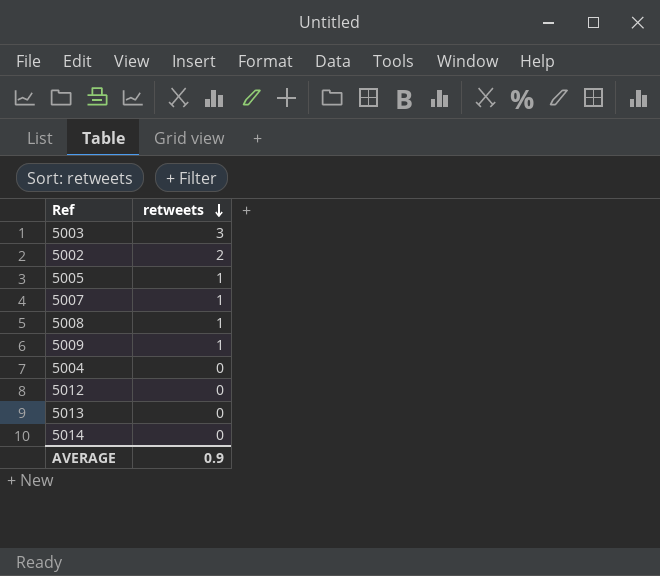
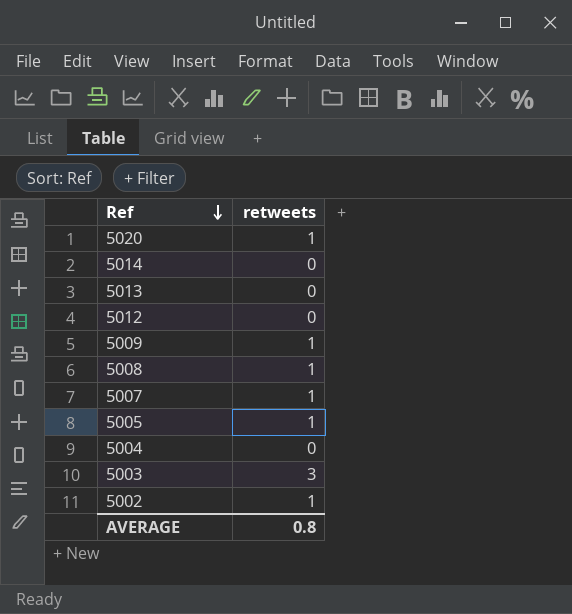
row order: retweets descending -> Ref descending
row 5020: none -> 1
5002 | retweets: 2 -> 1
AVERAGE | retweets: 0.9 -> 0.8

